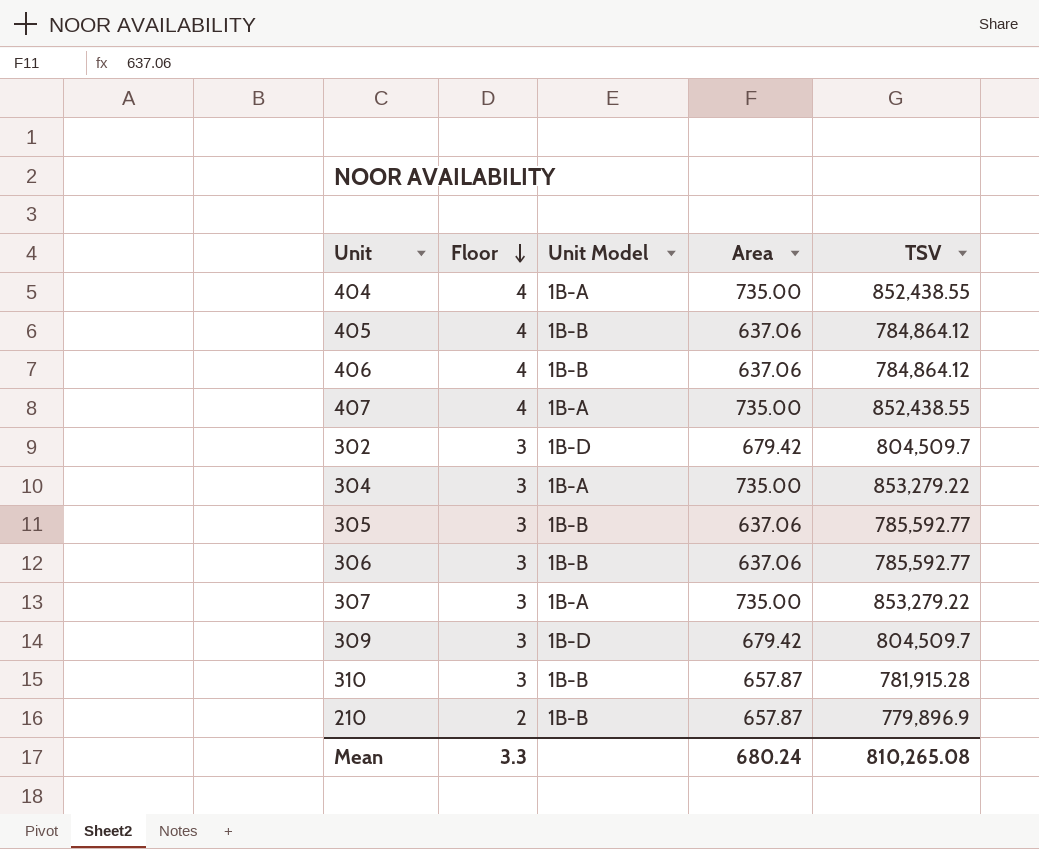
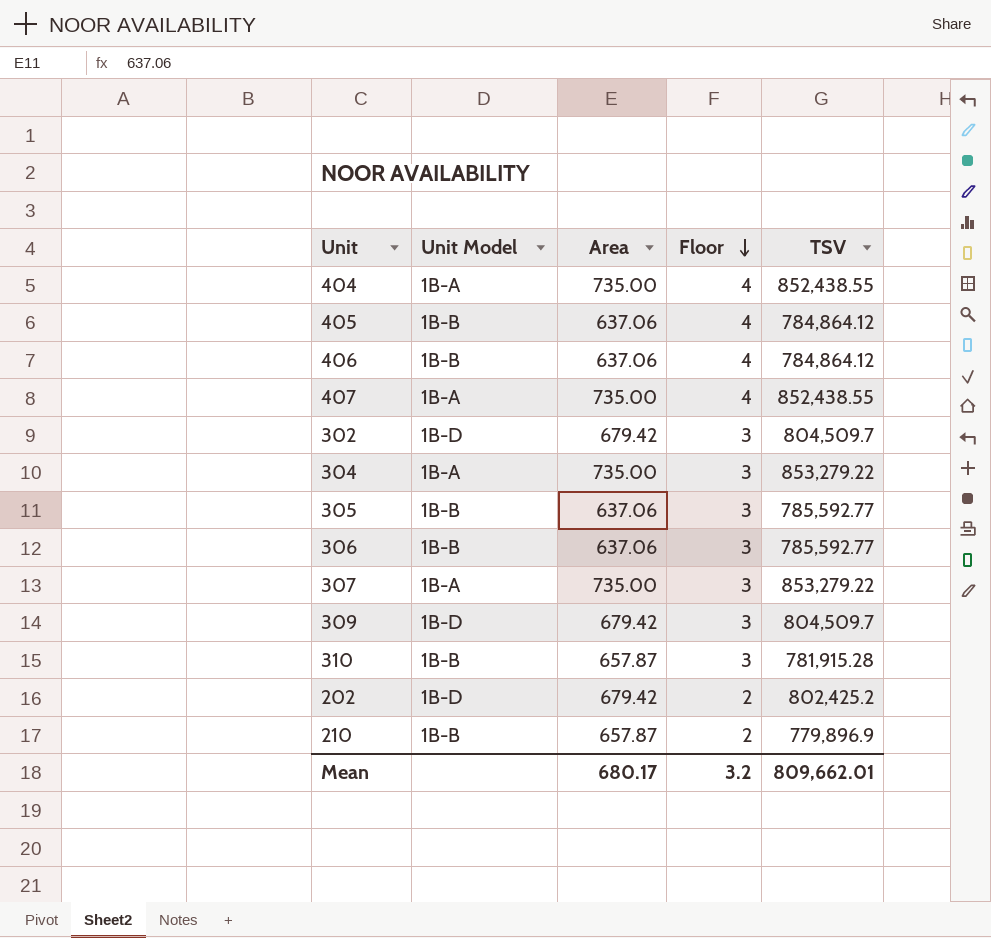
column Floor | position: 2 -> 4
row 202: none -> 1B-D | 679.42 | 2 | 802,425.2
Mean | Area: 680.24 -> 680.17
Mean | Floor: 3.3 -> 3.2
Mean | TSV: 810,265.08 -> 809,662.01

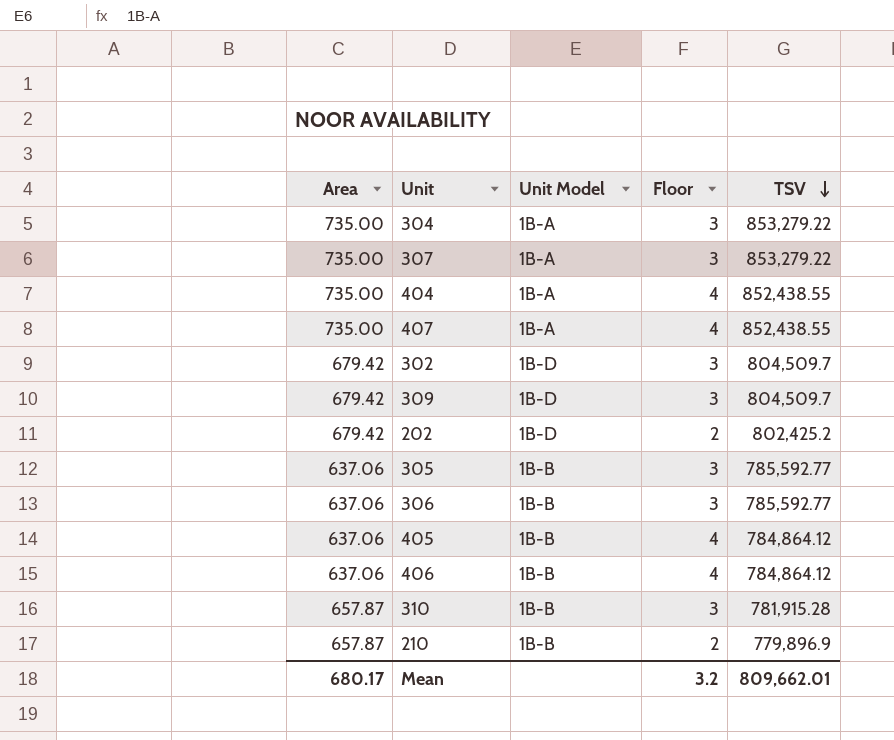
row order: Floor descending -> TSV descending
column Area | position: 3 -> 1

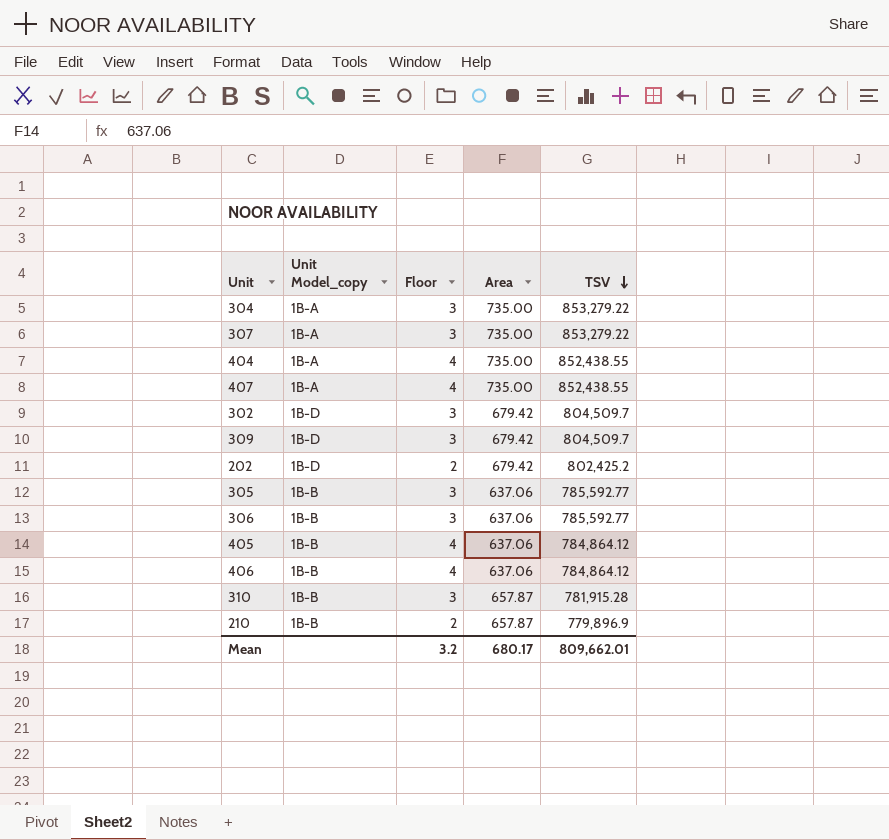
column name: Unit Model -> Unit Model_copy
column Area | position: 1 -> 4

